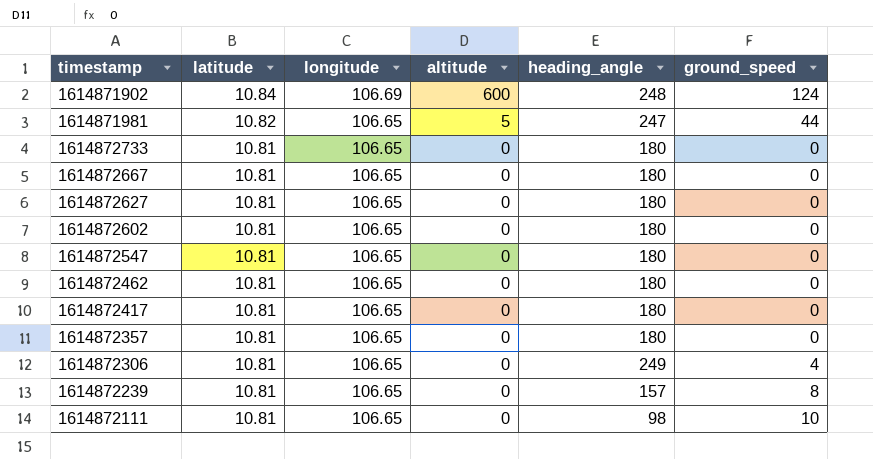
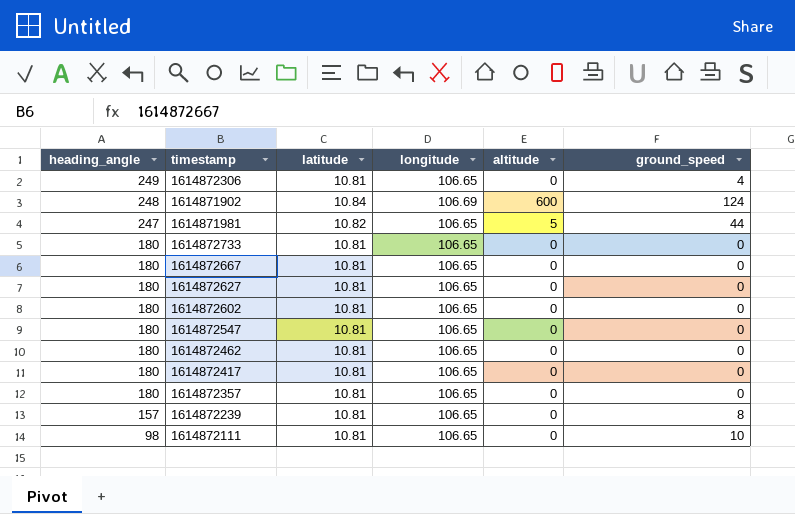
row order: latitude descending -> heading_angle descending
column heading_angle | position: 5 -> 1

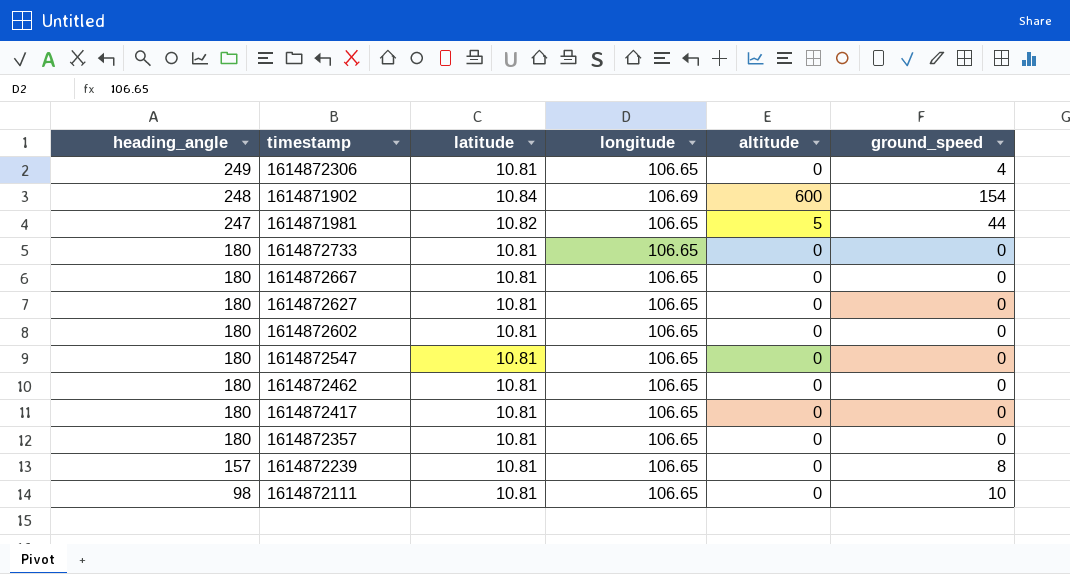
1614871902 | ground_speed: 124 -> 154

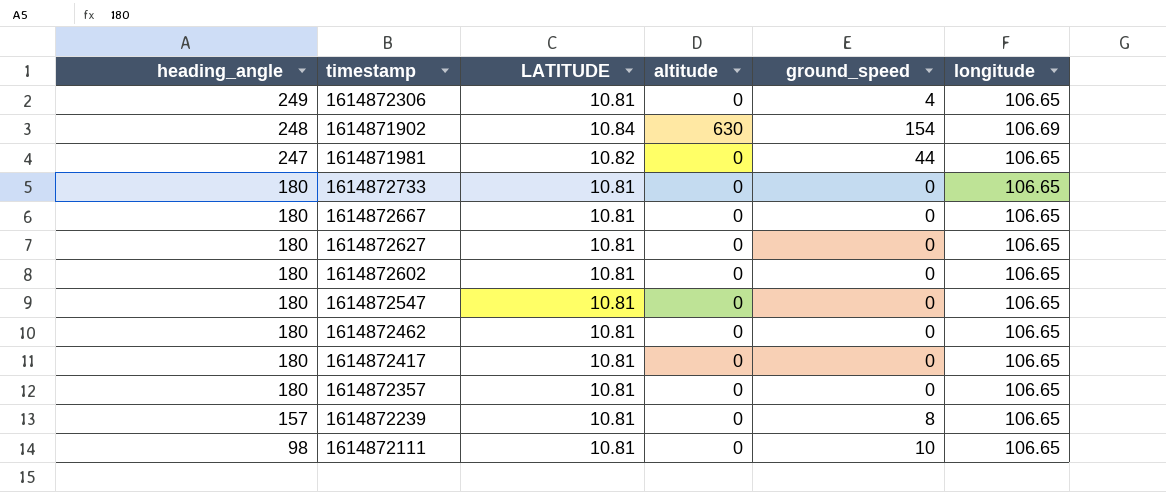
column name: latitude -> LATITUDE
column longitude | position: 4 -> 6
1614871902 | altitude: 600 -> 630
1614871981 | altitude: 5 -> 0

